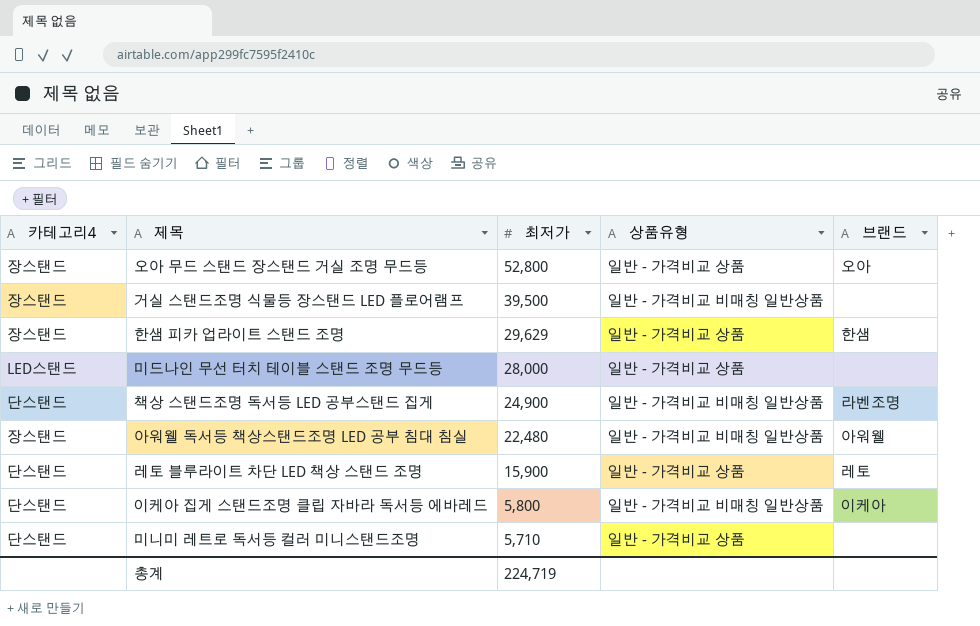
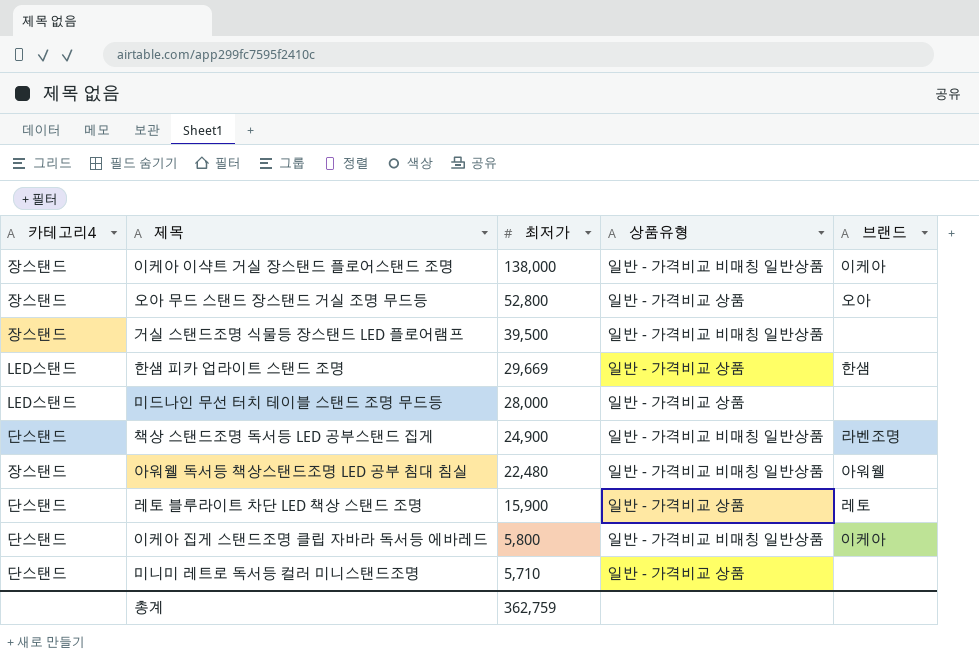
row 이케아 이샥트 거실 장스탠드 플로어스탠드 조명: none -> 장스탠드 | 138,000 | 일반 - 가격비교 비매칭 일반상품 | 이케아
한샘 피카 업라이트 스탠드 조명 | 카테고리4: 장스탠드 -> LED스탠드
한샘 피카 업라이트 스탠드 조명 | 최저가: 29,629 -> 29,669
총계 | 최저가: 224,719 -> 362,759

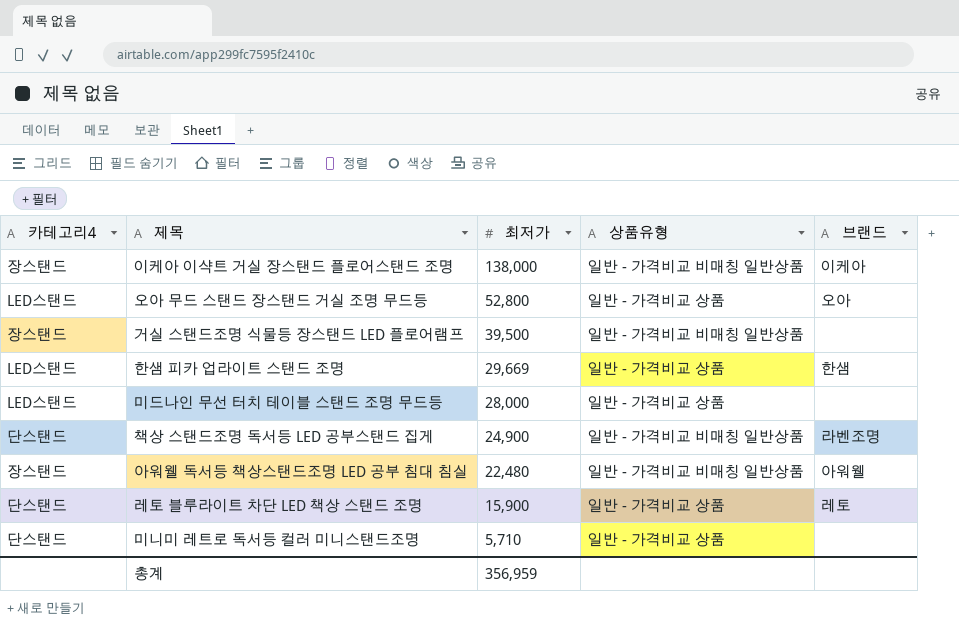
row 이케아 집게 스탠드조명 클립 자바라 독서등 에바레드: 단스탠드 | 5,800 | 일반 - 가격비교 비매칭 일반상품 | 이케아 -> none
오아 무드 스탠드 장스탠드 거실 조명 무드등 | 카테고리4: 장스탠드 -> LED스탠드
총계 | 최저가: 362,759 -> 356,959

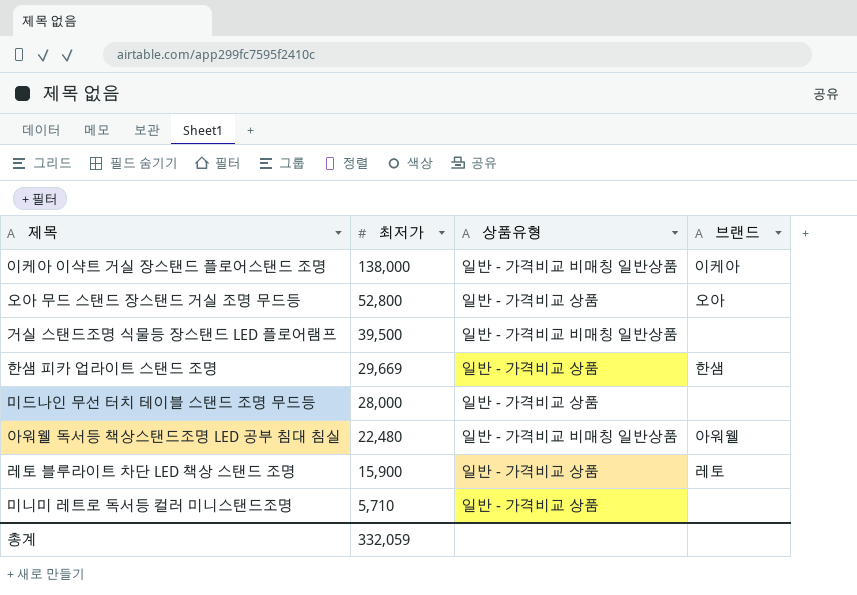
column 카테고리4 | position: 1 -> none
row 책상 스탠드조명 독서등 LED 공부스탠드 집게: 단스탠드 | 24,900 | 일반 - 가격비교 비매칭 일반상품 | 라벤조명 -> none
총계 | 최저가: 356,959 -> 332,059

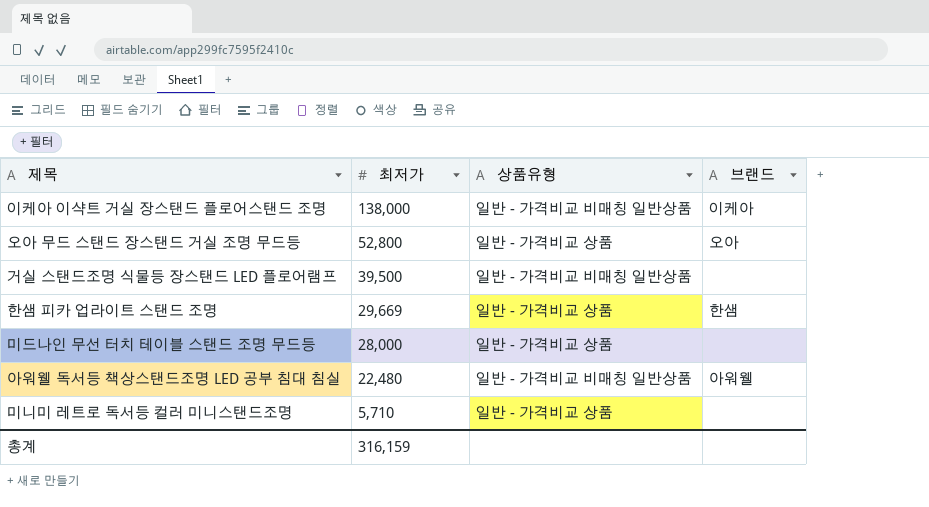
row 레토 블루라이트 차단 LED 책상 스탠드 조명: 15,900 | 일반 - 가격비교 상품 | 레토 -> none
총계 | 최저가: 332,059 -> 316,159

